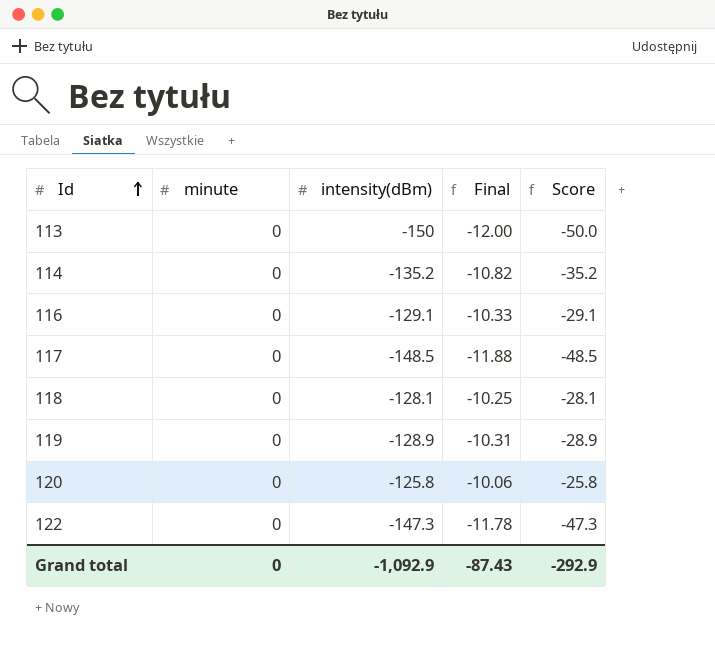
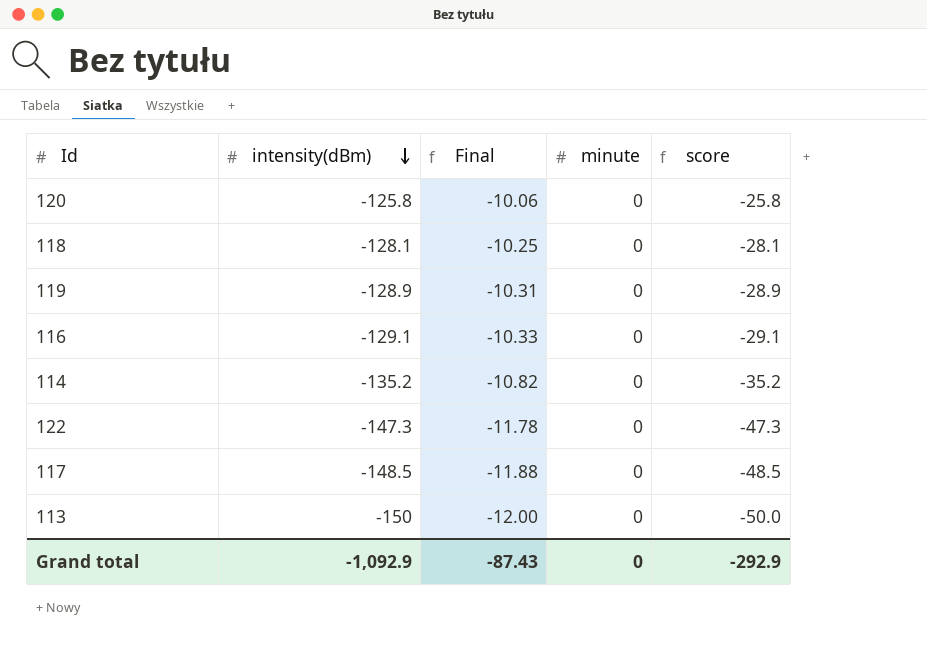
row order: Id ascending -> intensity(dBm) descending
column minute | position: 2 -> 4
column name: Score -> score

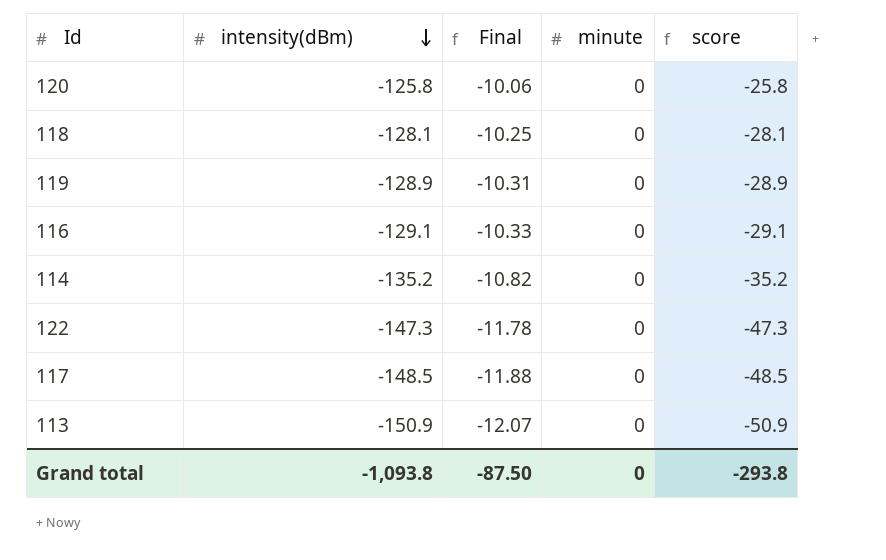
113 | intensity(dBm): -150 -> -150.9
113 | Final: -12.00 -> -12.07
113 | score: -50.0 -> -50.9
Grand total | intensity(dBm): -1,092.9 -> -1,093.8
Grand total | Final: -87.43 -> -87.50
Grand total | score: -292.9 -> -293.8

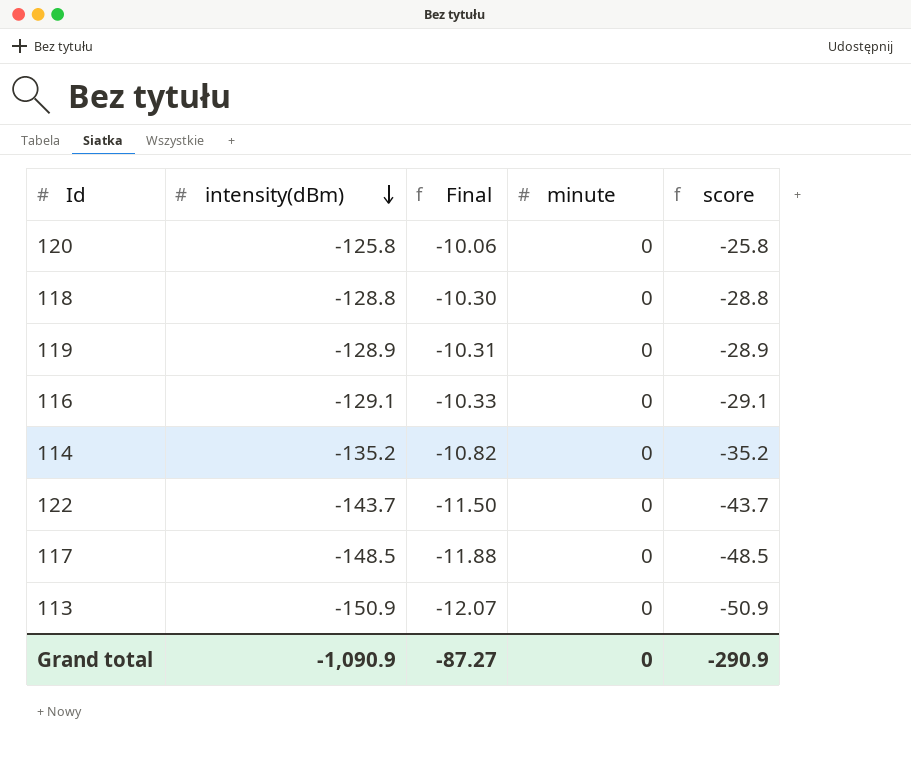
118 | intensity(dBm): -128.1 -> -128.8
118 | Final: -10.25 -> -10.30
118 | score: -28.1 -> -28.8
122 | intensity(dBm): -147.3 -> -143.7
122 | Final: -11.78 -> -11.50
122 | score: -47.3 -> -43.7
Grand total | intensity(dBm): -1,093.8 -> -1,090.9
Grand total | Final: -87.50 -> -87.27
Grand total | score: -293.8 -> -290.9

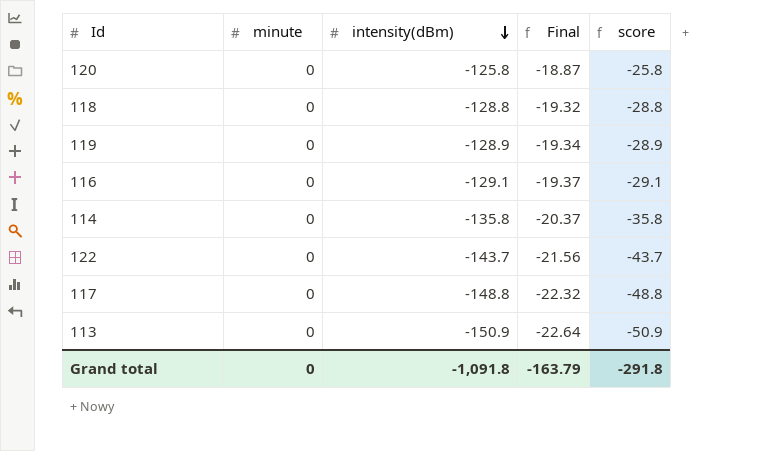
column minute | position: 4 -> 2
column Final | formula: [intensity(dBm)] * 0.08 -> [intensity(dBm)] * 0.15
114 | intensity(dBm): -135.2 -> -135.8
114 | score: -35.2 -> -35.8
117 | intensity(dBm): -148.5 -> -148.8
117 | score: -48.5 -> -48.8
Grand total | intensity(dBm): -1,090.9 -> -1,091.8
Grand total | Final: -87.27 -> -163.79
Grand total | score: -290.9 -> -291.8

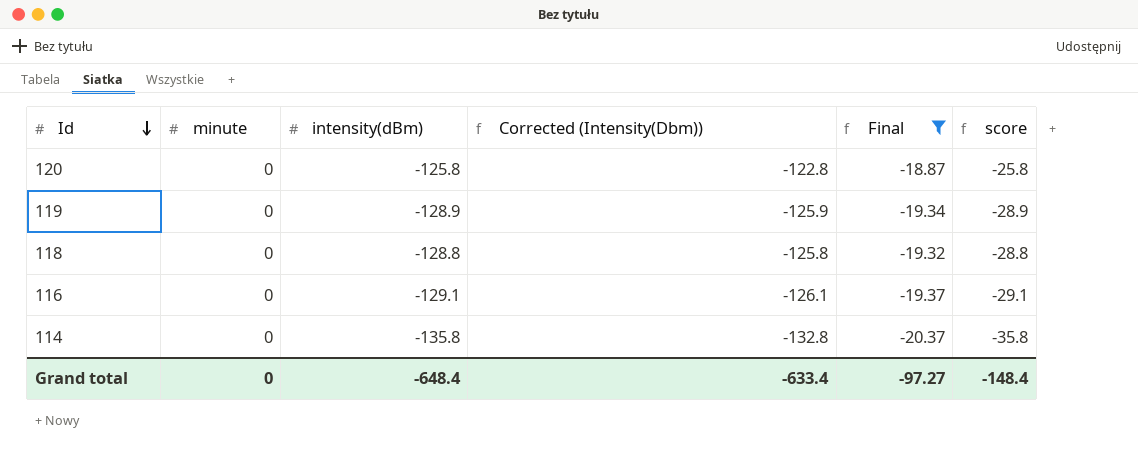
filter: none -> Final >= -20.37
row order: intensity(dBm) descending -> Id descending
column Corrected (Intensity(Dbm)) | formula: none -> [intensity(dBm)] + 3
Grand total | intensity(dBm): -1,091.8 -> -648.4
Grand total | Final: -163.79 -> -97.27
Grand total | score: -291.8 -> -148.4

